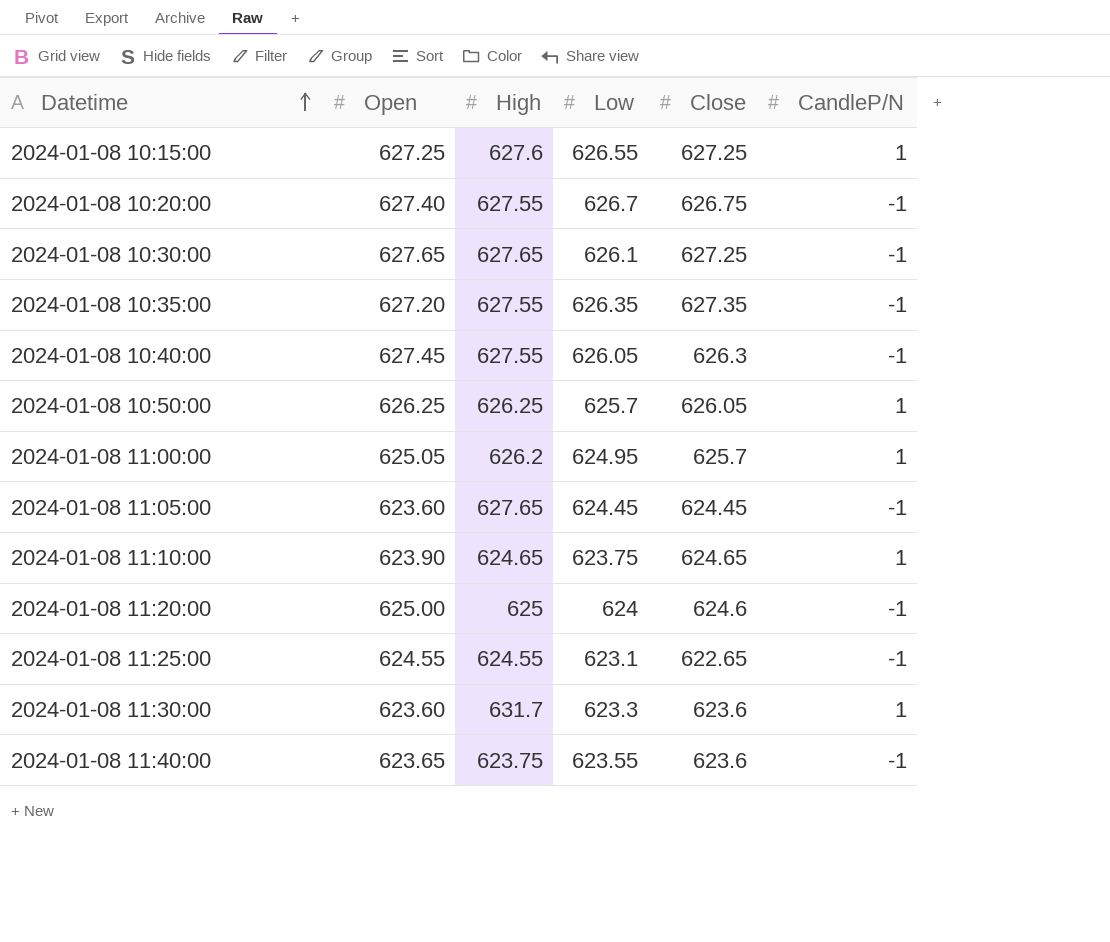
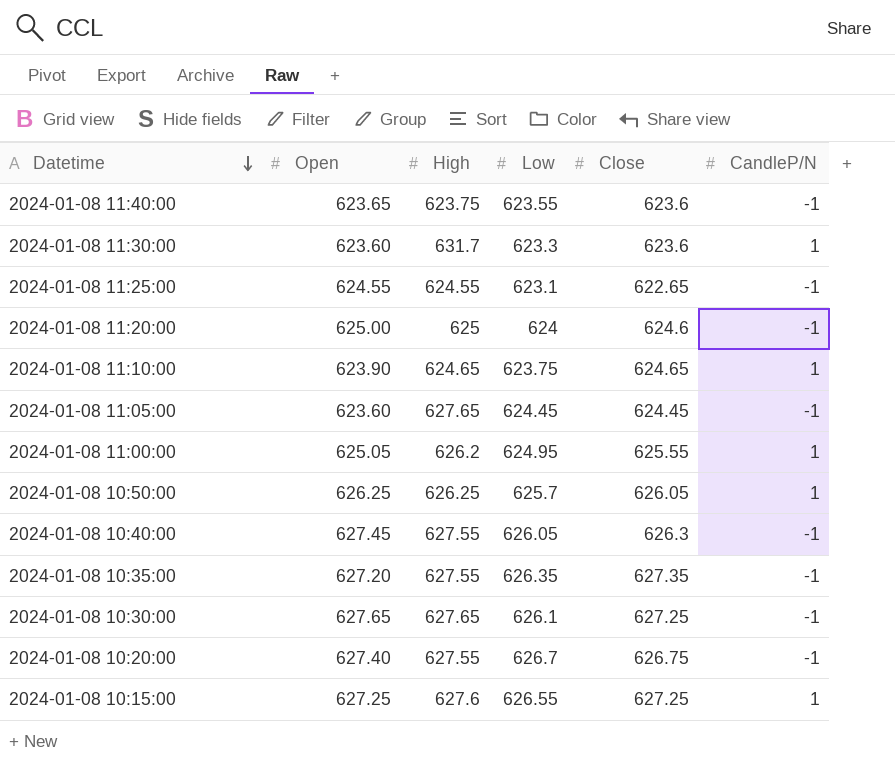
row order: Datetime ascending -> Datetime descending
2024-01-08 11:00:00 | Close: 625.7 -> 625.55

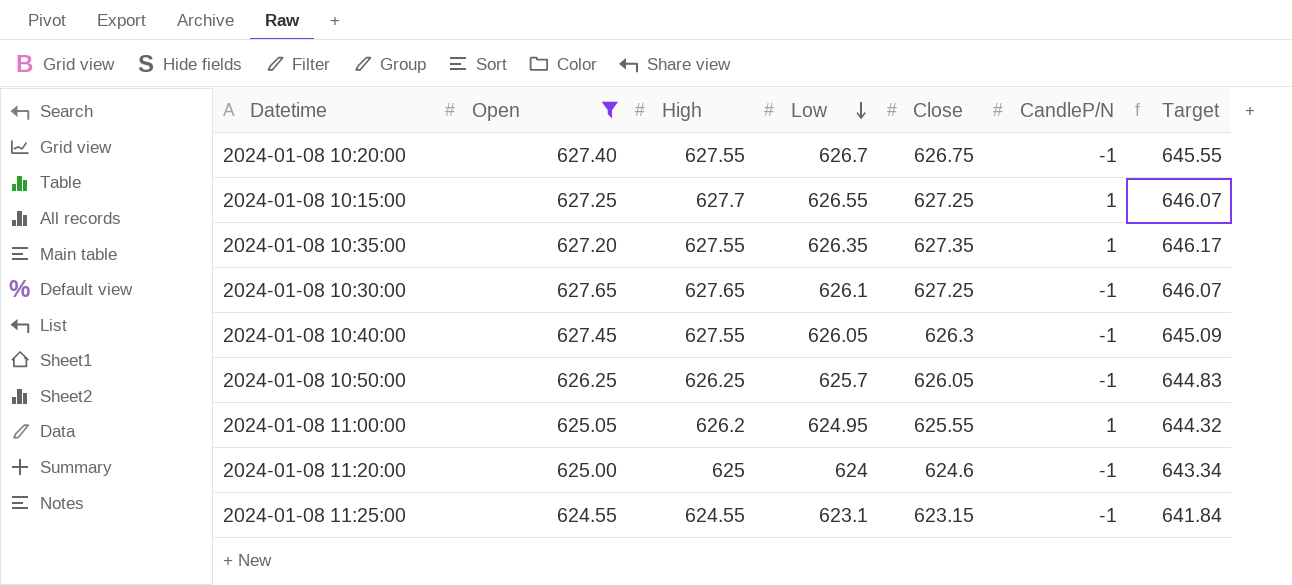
filter: none -> Open >= 624.55
row order: Datetime descending -> Low descending
column Target | formula: none -> [Close] * 1.03
2024-01-08 10:15:00 | High: 627.6 -> 627.7
2024-01-08 10:35:00 | CandleP/N: -1 -> 1
2024-01-08 10:50:00 | CandleP/N: 1 -> -1
2024-01-08 11:25:00 | Close: 622.65 -> 623.15

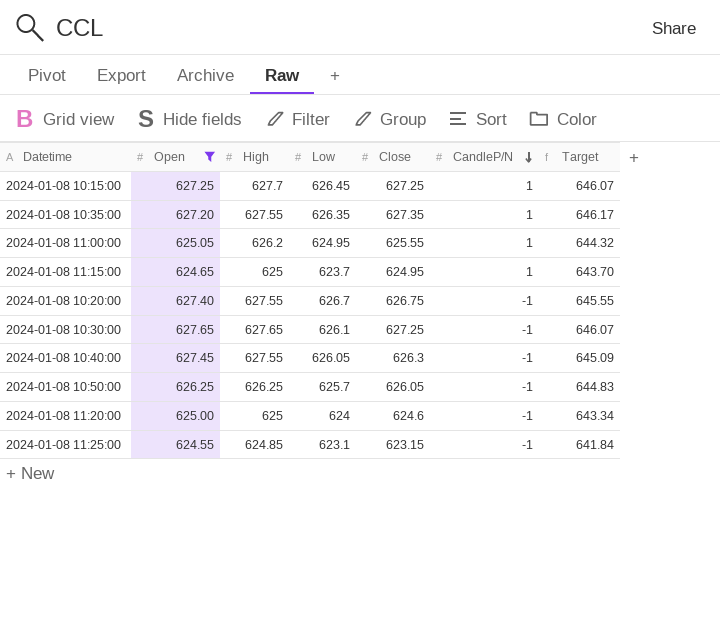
row order: Low descending -> CandleP/N descending
2024-01-08 10:15:00 | Low: 626.55 -> 626.45
row 2024-01-08 11:15:00: none -> 624.65 | 625 | 623.7 | 624.95 | 1 | 643.70
2024-01-08 11:25:00 | High: 624.55 -> 624.85

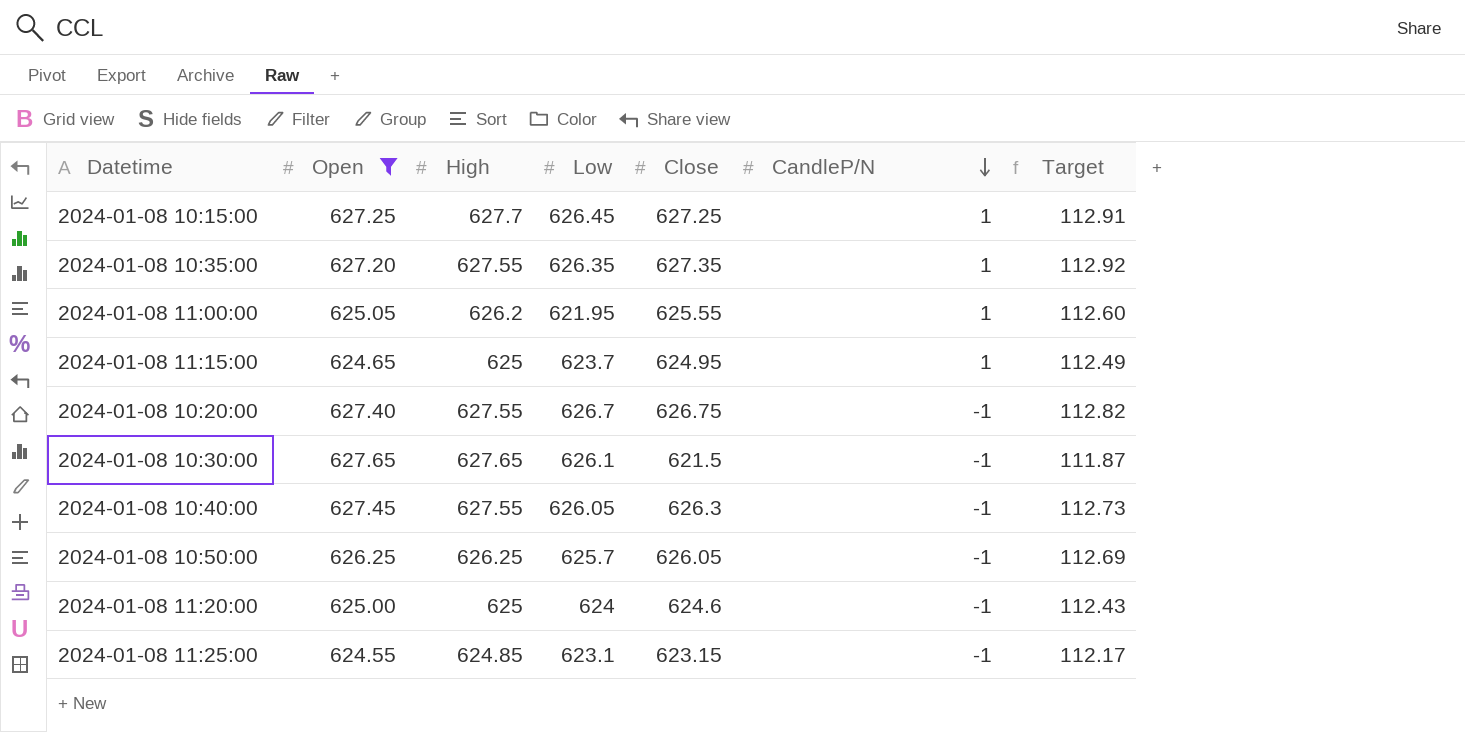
column Target | formula: [Close] * 1.03 -> [Close] * 0.18
2024-01-08 11:00:00 | Low: 624.95 -> 621.95
2024-01-08 10:30:00 | Close: 627.25 -> 621.5

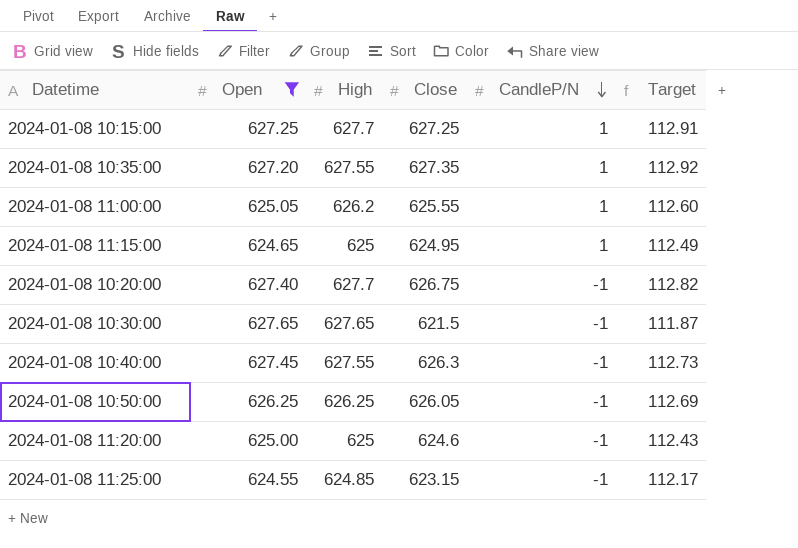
column Low | position: 4 -> none
2024-01-08 10:20:00 | High: 627.55 -> 627.7

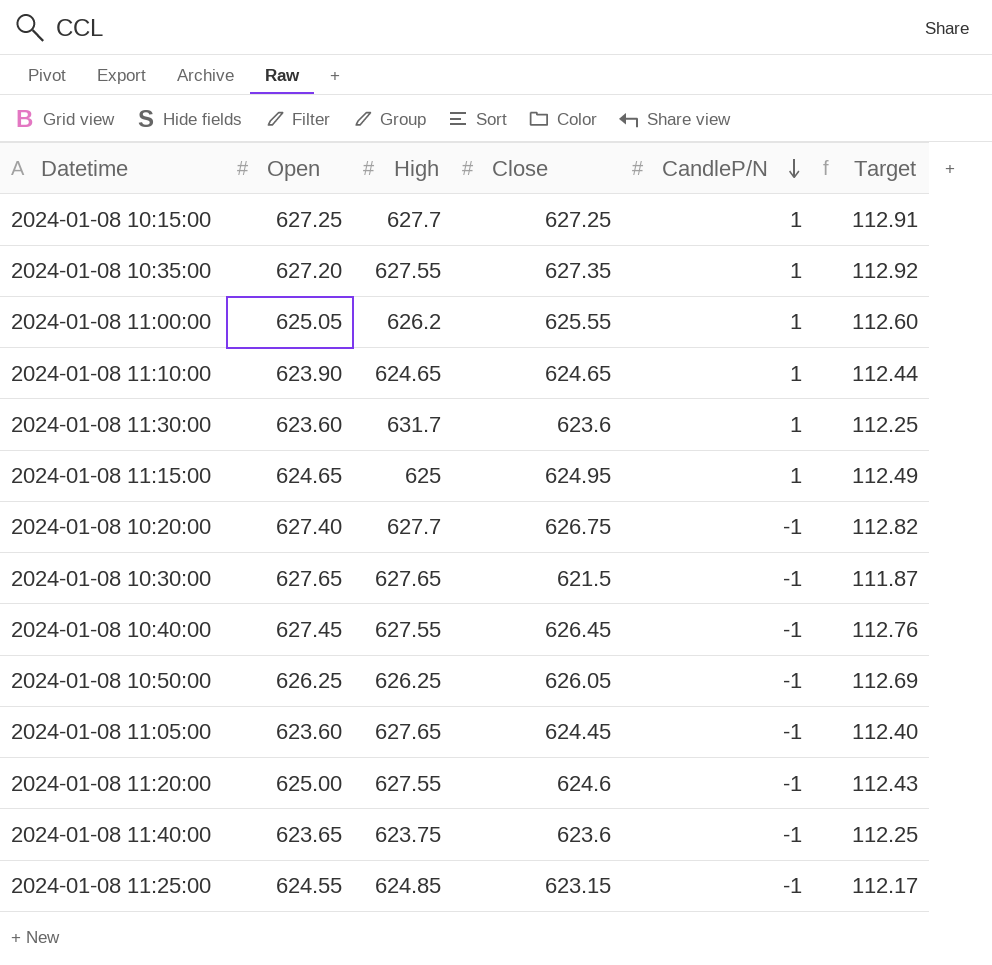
filter: Open >= 624.55 -> none
2024-01-08 10:40:00 | Close: 626.3 -> 626.45
2024-01-08 10:40:00 | Target: 112.73 -> 112.76
2024-01-08 11:20:00 | High: 625 -> 627.55

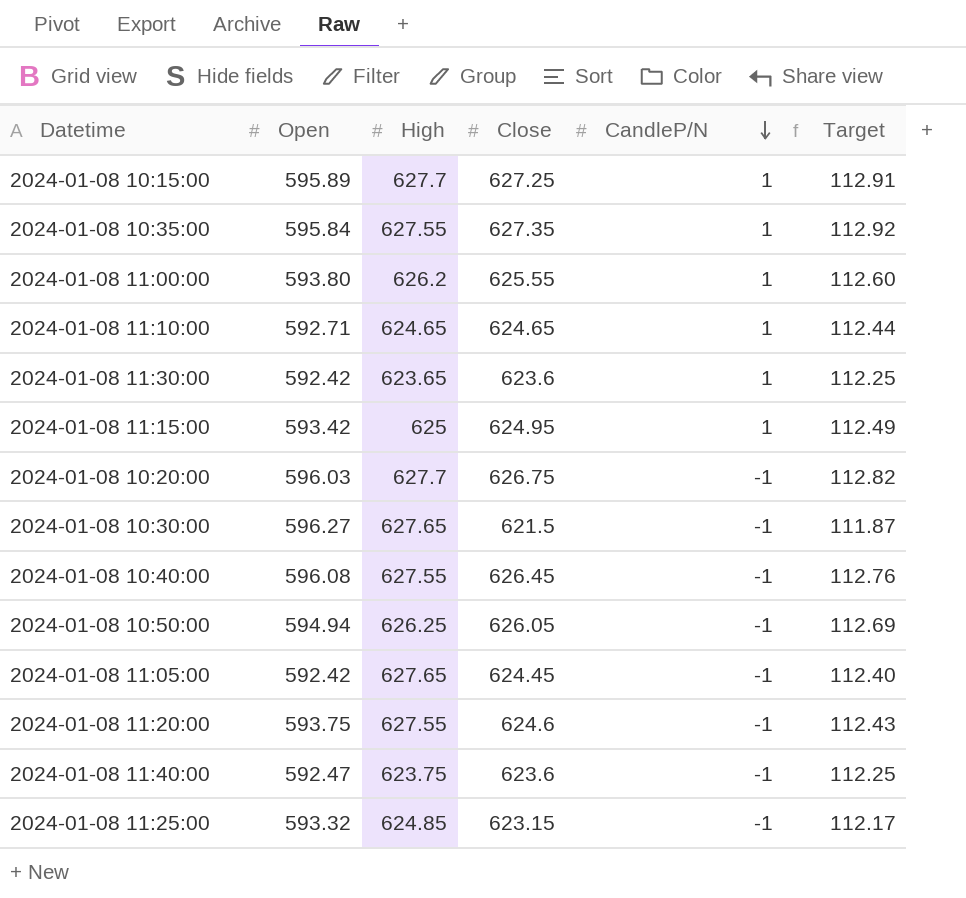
2024-01-08 10:15:00 | Open: 627.25 -> 595.89
2024-01-08 10:35:00 | Open: 627.20 -> 595.84
2024-01-08 11:00:00 | Open: 625.05 -> 593.80
2024-01-08 11:10:00 | Open: 623.90 -> 592.71
2024-01-08 11:30:00 | Open: 623.60 -> 592.42
2024-01-08 11:30:00 | High: 631.7 -> 623.65
2024-01-08 11:15:00 | Open: 624.65 -> 593.42
2024-01-08 10:20:00 | Open: 627.40 -> 596.03
2024-01-08 10:30:00 | Open: 627.65 -> 596.27
2024-01-08 10:40:00 | Open: 627.45 -> 596.08
2024-01-08 10:50:00 | Open: 626.25 -> 594.94
2024-01-08 11:05:00 | Open: 623.60 -> 592.42
2024-01-08 11:20:00 | Open: 625.00 -> 593.75
2024-01-08 11:40:00 | Open: 623.65 -> 592.47
2024-01-08 11:25:00 | Open: 624.55 -> 593.32

